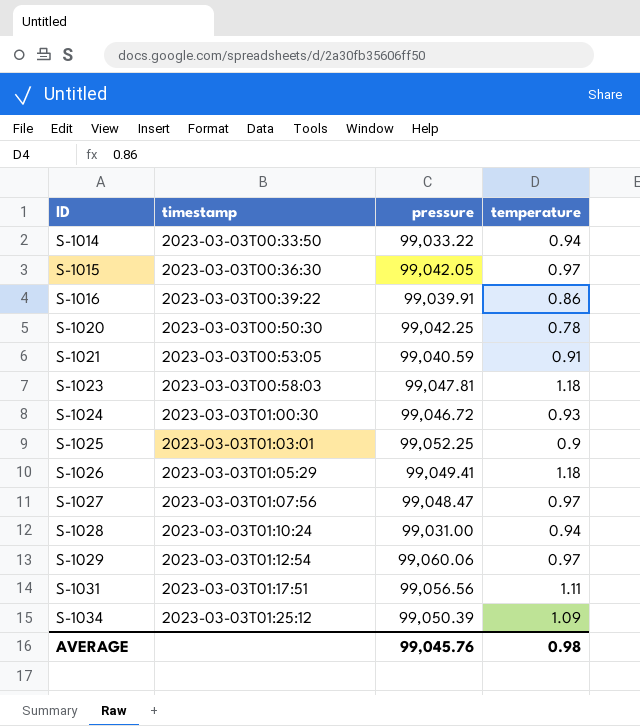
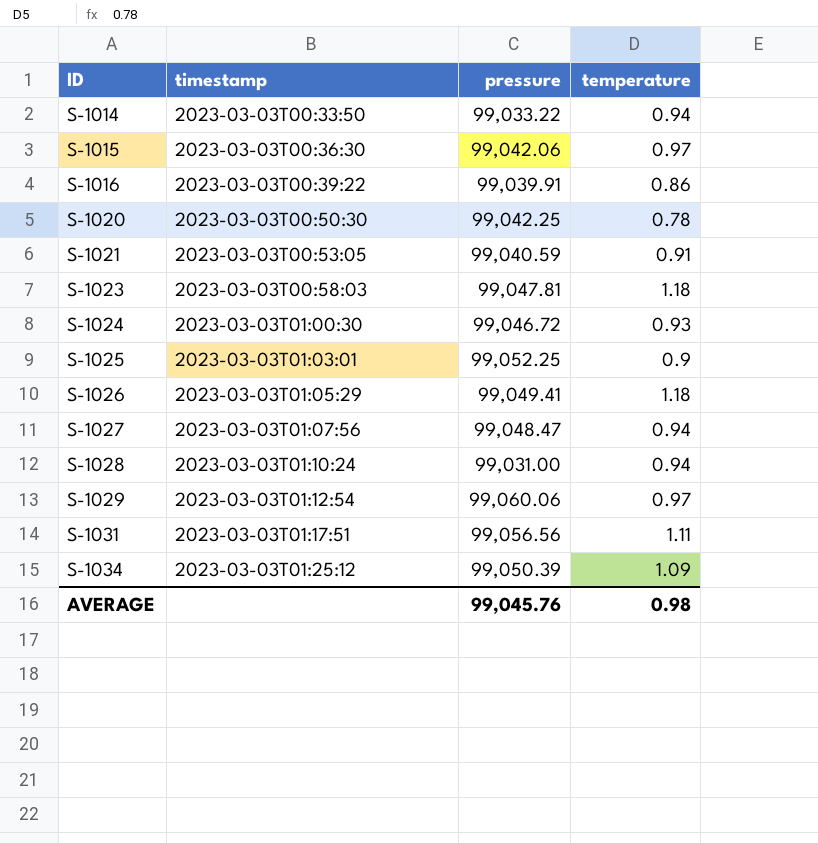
S-1015 | pressure: 99,042.05 -> 99,042.06
S-1027 | temperature: 0.97 -> 0.94

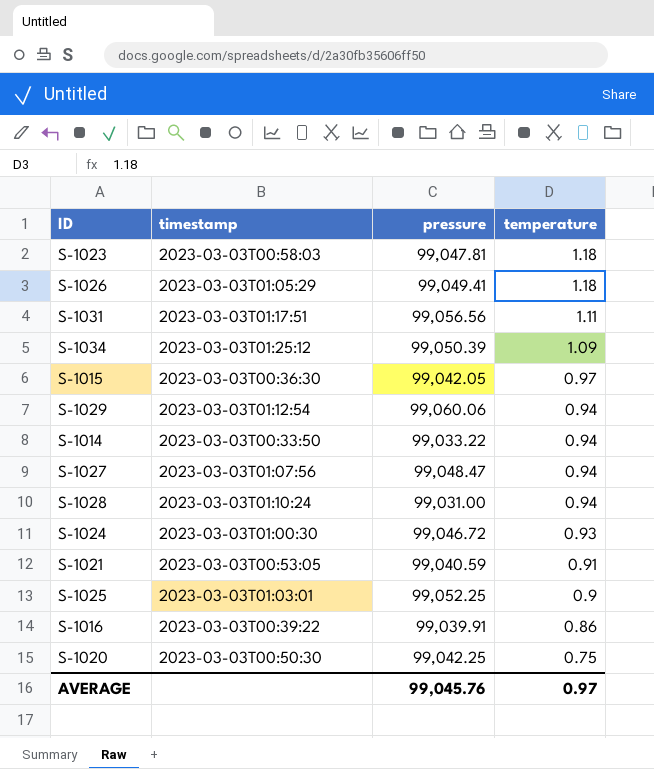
row order: ID ascending -> temperature descending
S-1015 | pressure: 99,042.06 -> 99,042.05
S-1029 | temperature: 0.97 -> 0.94
S-1020 | temperature: 0.78 -> 0.75
AVERAGE | temperature: 0.98 -> 0.97

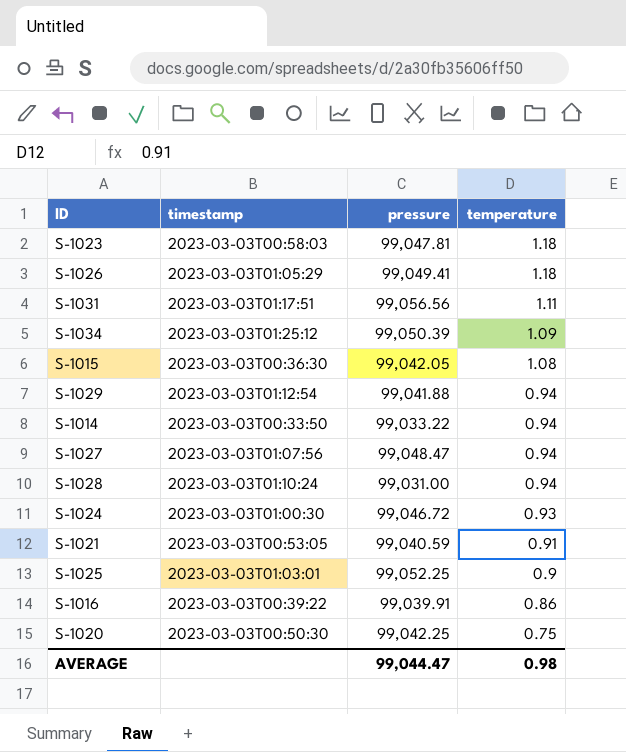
S-1015 | temperature: 0.97 -> 1.08
S-1029 | pressure: 99,060.06 -> 99,041.88
AVERAGE | pressure: 99,045.76 -> 99,044.47
AVERAGE | temperature: 0.97 -> 0.98

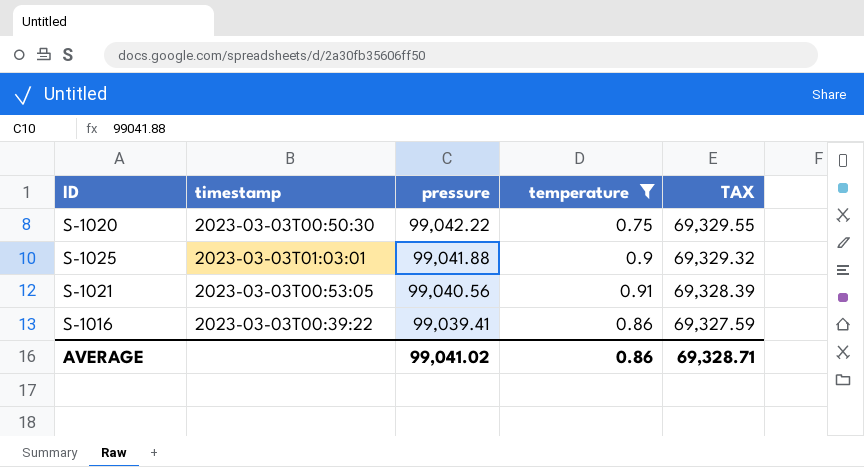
filter: none -> temperature <= 0.91
row order: temperature descending -> pressure descending
column TAX | formula: none -> [pressure] * 0.7
S-1020 | pressure: 99,042.25 -> 99,042.22
S-1025 | pressure: 99,052.25 -> 99,041.88
S-1021 | pressure: 99,040.59 -> 99,040.56
S-1016 | pressure: 99,039.91 -> 99,039.41
AVERAGE | pressure: 99,044.47 -> 99,041.02
AVERAGE | temperature: 0.98 -> 0.86

